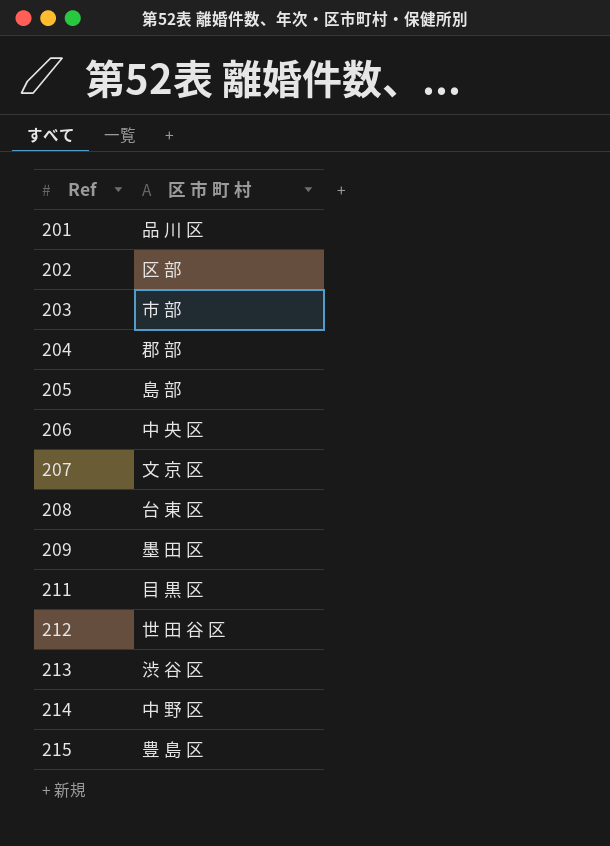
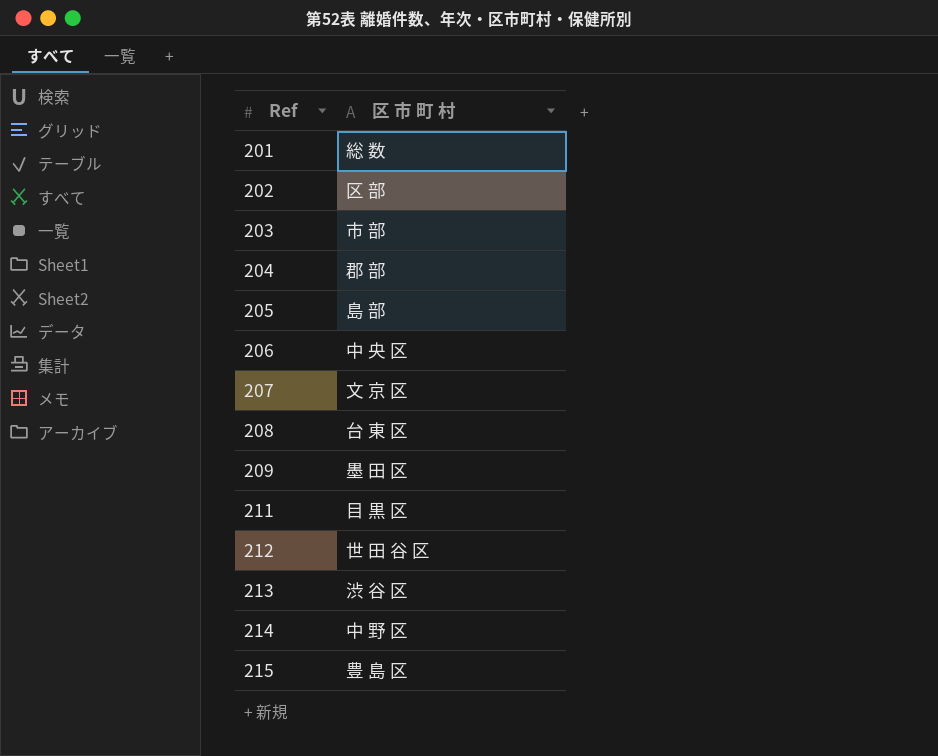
201 | 区 市 町 村: 品 川 区 -> 総 数

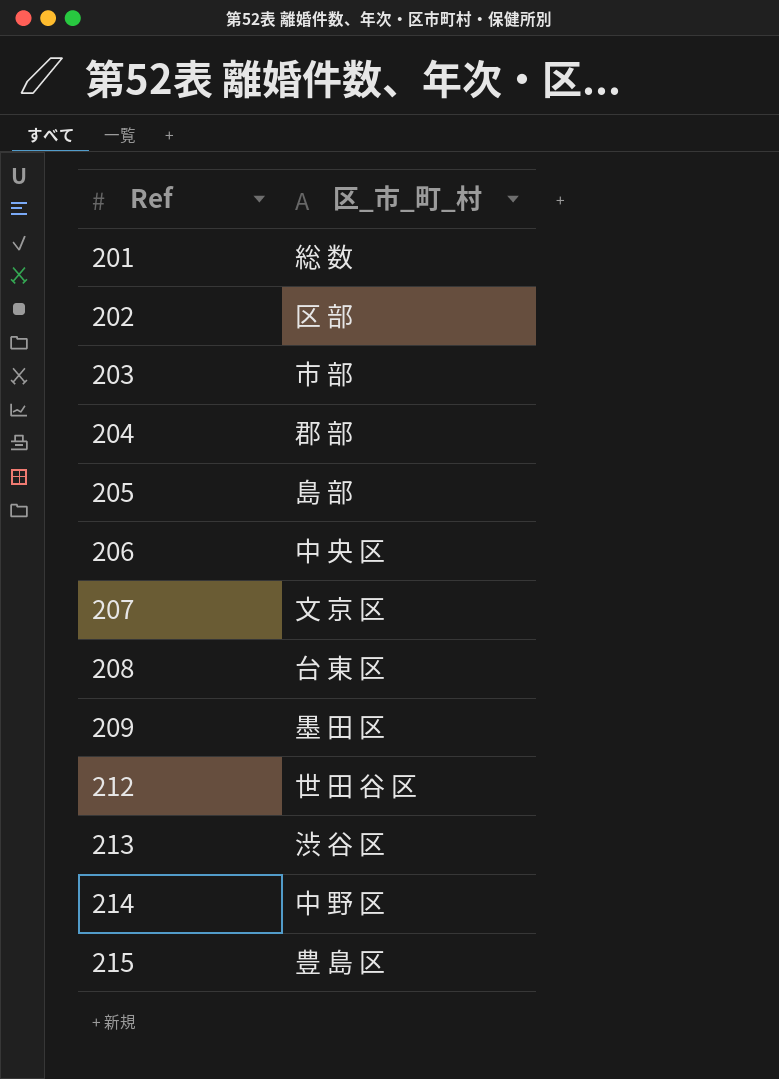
column name: 区 市 町 村 -> 区_市_町_村
row 211: 目 黒 区 -> none

